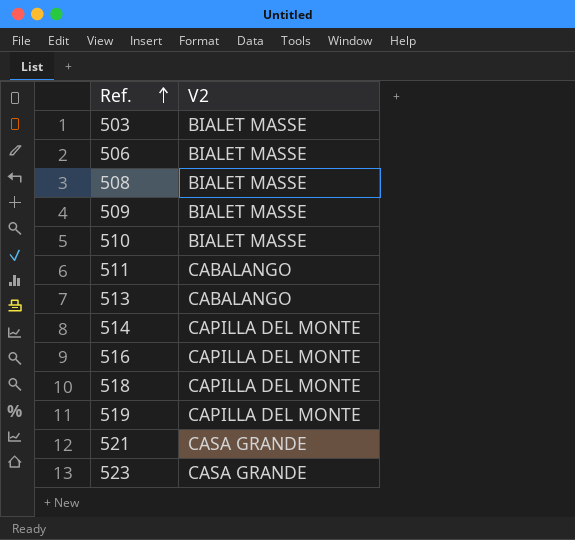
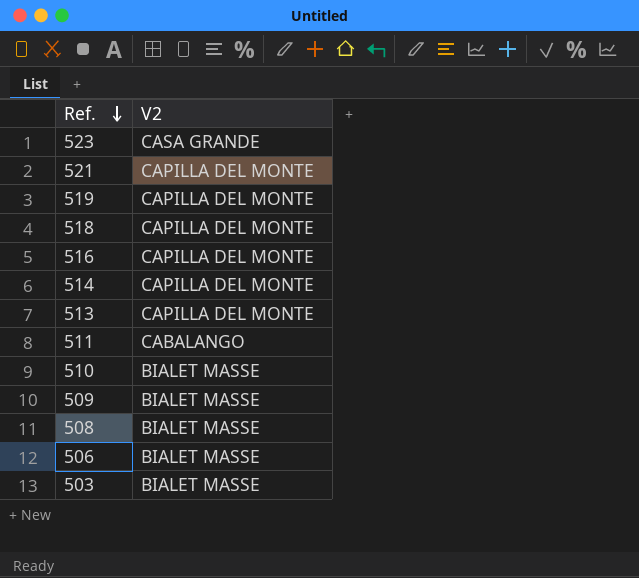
row order: Ref. ascending -> Ref. descending
521 | V2: CASA GRANDE -> CAPILLA DEL MONTE
513 | V2: CABALANGO -> CAPILLA DEL MONTE

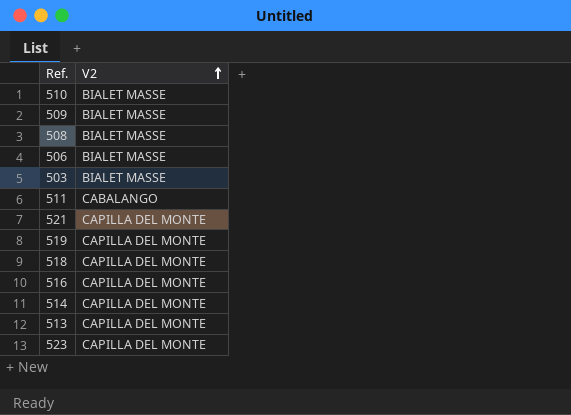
row order: Ref. descending -> V2 ascending
523 | V2: CASA GRANDE -> CAPILLA DEL MONTE

